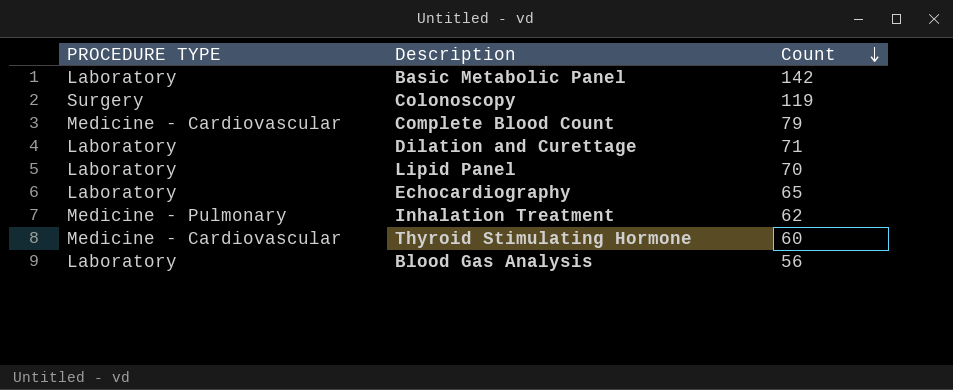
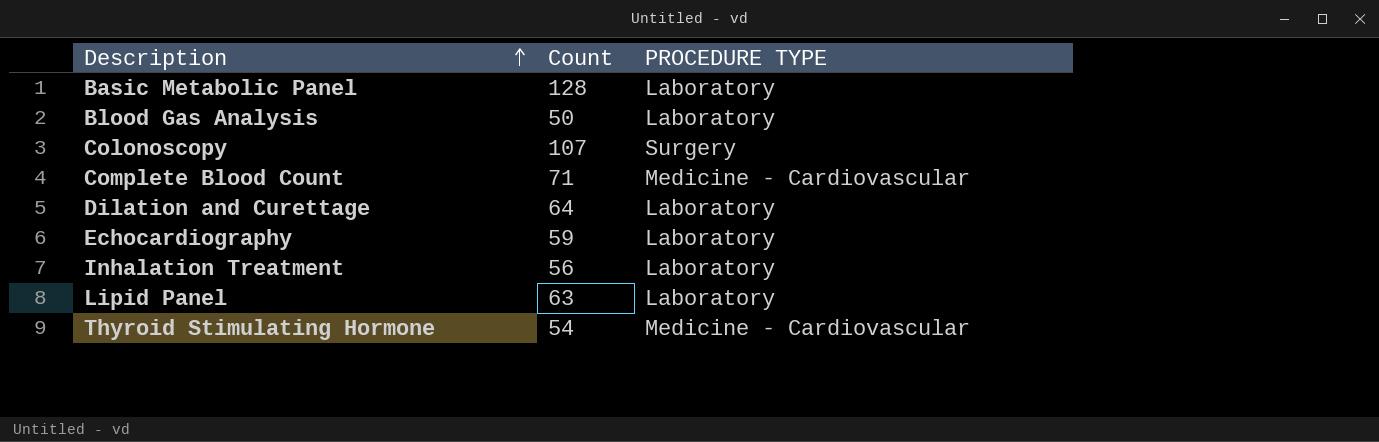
row order: Count descending -> Description ascending
column PROCEDURE TYPE | position: 1 -> 3
Basic Metabolic Panel | Count: 142 -> 128
Blood Gas Analysis | Count: 56 -> 50
Colonoscopy | Count: 119 -> 107
Complete Blood Count | Count: 79 -> 71
Dilation and Curettage | Count: 71 -> 64
Echocardiography | Count: 65 -> 59
Inhalation Treatment | Count: 62 -> 56
Inhalation Treatment | PROCEDURE TYPE: Medicine - Pulmonary -> Laboratory
Lipid Panel | Count: 70 -> 63
Thyroid Stimulating Hormone | Count: 60 -> 54

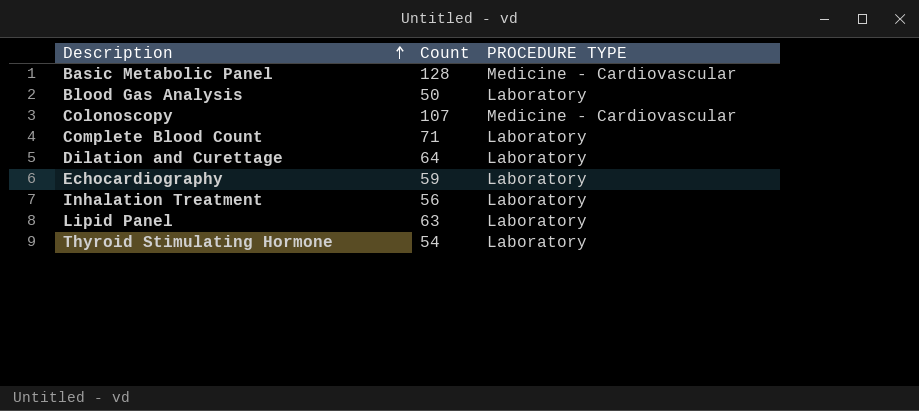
Basic Metabolic Panel | PROCEDURE TYPE: Laboratory -> Medicine - Cardiovascular
Colonoscopy | PROCEDURE TYPE: Surgery -> Medicine - Cardiovascular
Complete Blood Count | PROCEDURE TYPE: Medicine - Cardiovascular -> Laboratory
Thyroid Stimulating Hormone | PROCEDURE TYPE: Medicine - Cardiovascular -> Laboratory

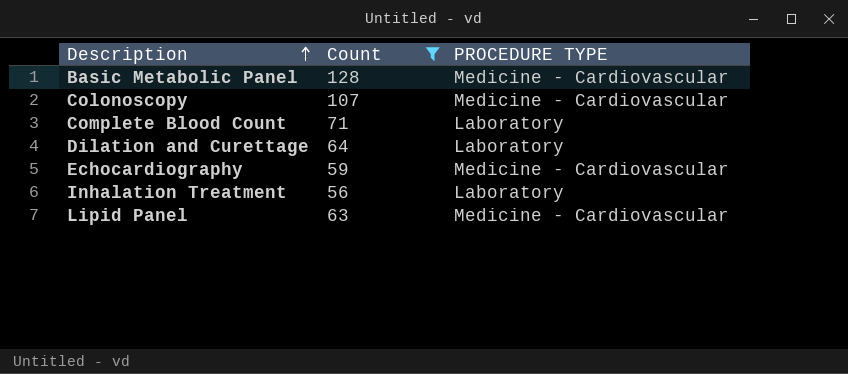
filter: none -> Count >= 56
Echocardiography | PROCEDURE TYPE: Laboratory -> Medicine - Cardiovascular
Lipid Panel | PROCEDURE TYPE: Laboratory -> Medicine - Cardiovascular

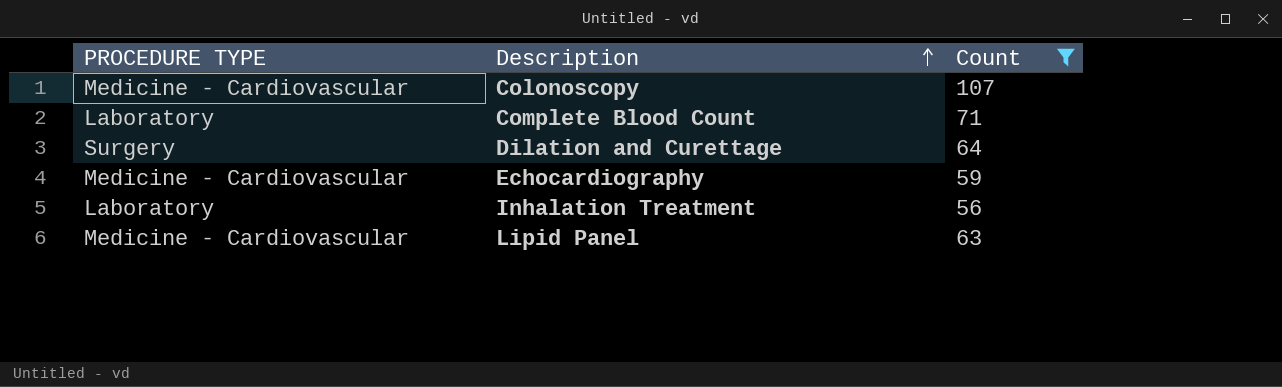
column PROCEDURE TYPE | position: 3 -> 1
row Basic Metabolic Panel: 128 | Medicine - Cardiovascular -> none
Dilation and Curettage | PROCEDURE TYPE: Laboratory -> Surgery

